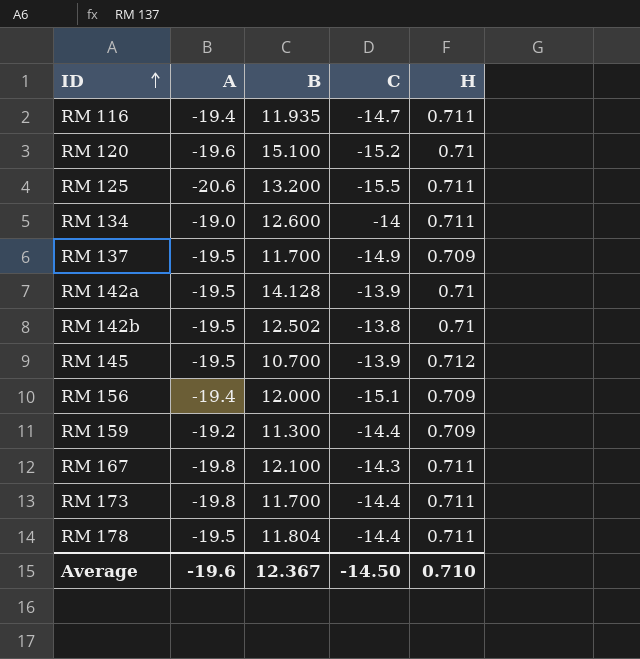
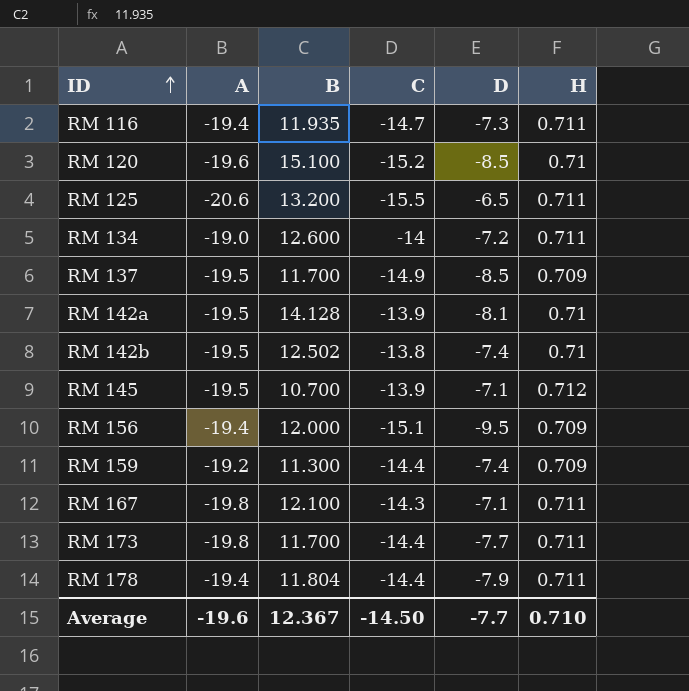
column D | position: none -> 5
RM 178 | A: -19.5 -> -19.4

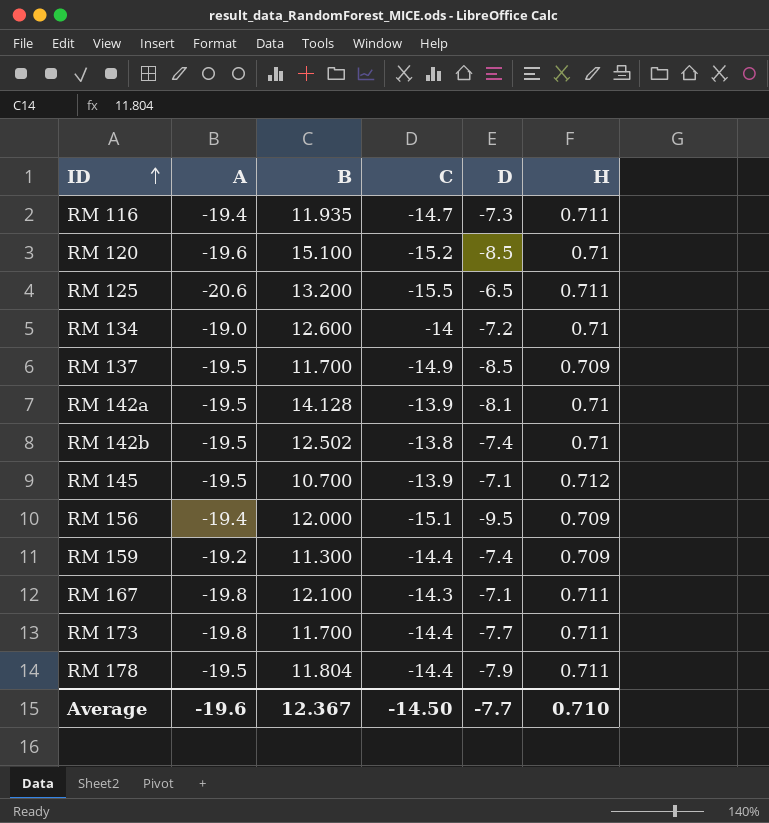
RM 134 | H: 0.711 -> 0.71
RM 178 | A: -19.4 -> -19.5

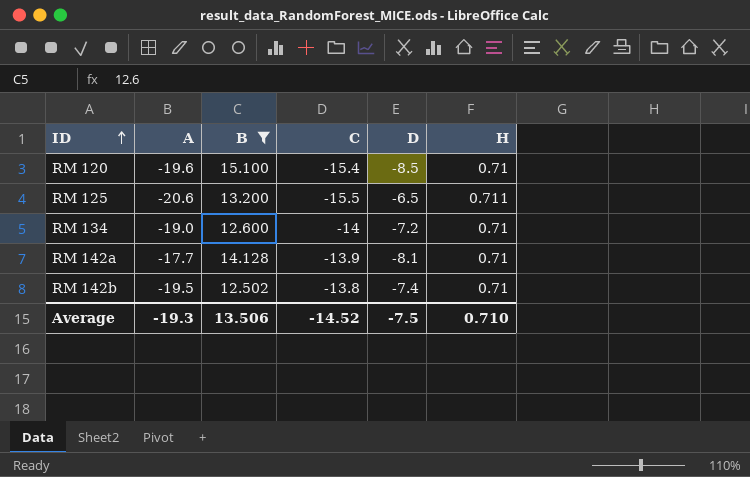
filter: none -> B >= 12.502
RM 120 | C: -15.2 -> -15.4
RM 142a | A: -19.5 -> -17.7
Average | A: -19.6 -> -19.3
Average | B: 12.367 -> 13.506
Average | C: -14.50 -> -14.52
Average | D: -7.7 -> -7.5

